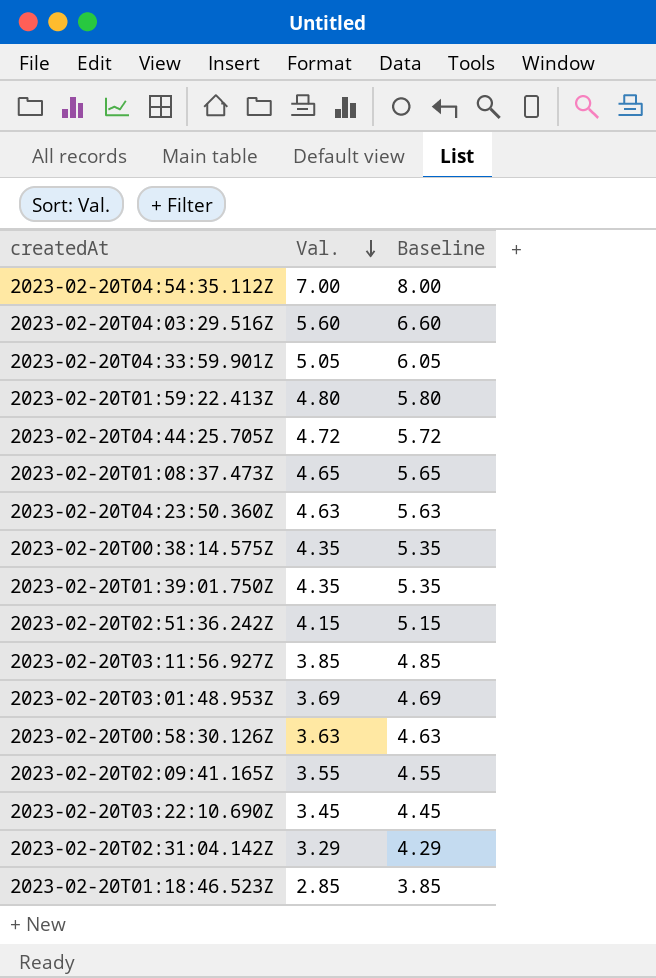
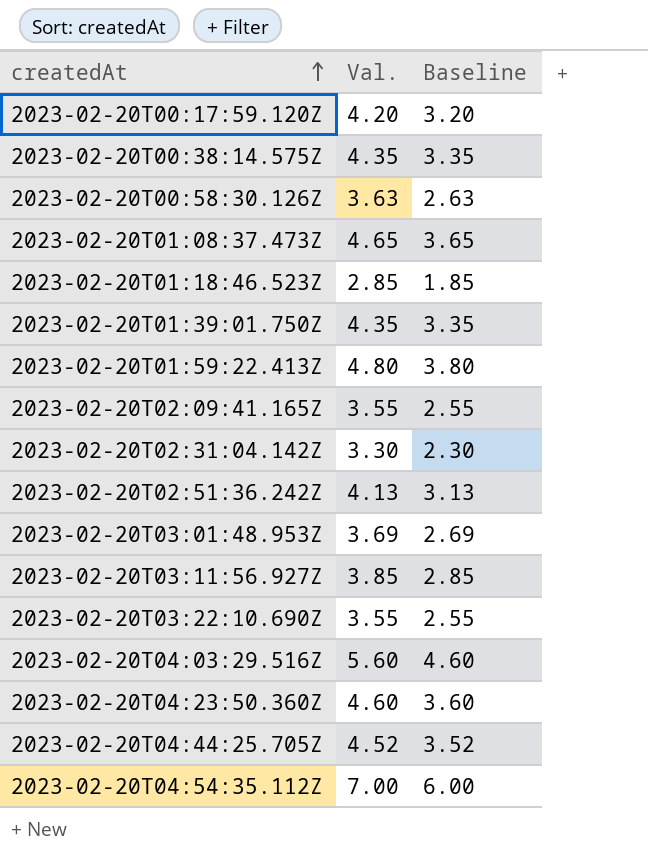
row order: Val. descending -> createdAt ascending
column Baseline | formula: [Val.] + 1 -> [Val.] - 1
row 2023-02-20T04:33:59.901Z: 5.05 | 6.05 -> none
row 2023-02-20T00:17:59.120Z: none -> 4.20 | 3.20
2023-02-20T02:31:04.142Z | Val.: 3.29 -> 3.30
2023-02-20T02:51:36.242Z | Val.: 4.15 -> 4.13
2023-02-20T03:22:10.690Z | Val.: 3.45 -> 3.55
2023-02-20T04:23:50.360Z | Val.: 4.63 -> 4.60
2023-02-20T04:44:25.705Z | Val.: 4.72 -> 4.52

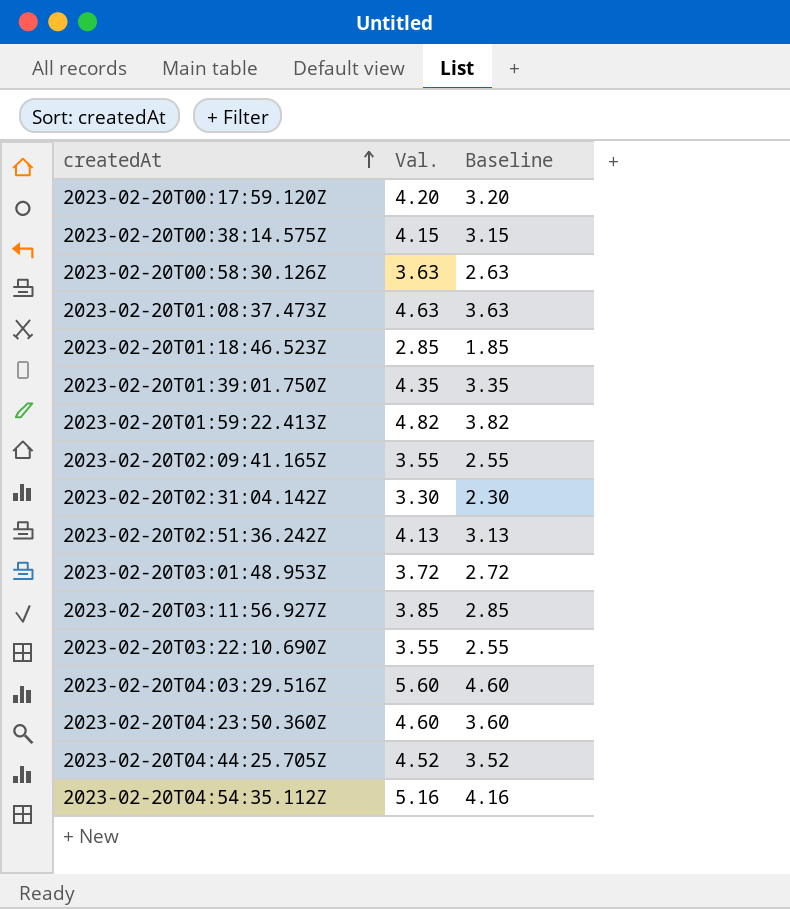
2023-02-20T00:38:14.575Z | Val.: 4.35 -> 4.15
2023-02-20T00:38:14.575Z | Baseline: 3.35 -> 3.15
2023-02-20T01:08:37.473Z | Val.: 4.65 -> 4.63
2023-02-20T01:08:37.473Z | Baseline: 3.65 -> 3.63
2023-02-20T01:59:22.413Z | Val.: 4.80 -> 4.82
2023-02-20T01:59:22.413Z | Baseline: 3.80 -> 3.82
2023-02-20T03:01:48.953Z | Val.: 3.69 -> 3.72
2023-02-20T03:01:48.953Z | Baseline: 2.69 -> 2.72
2023-02-20T04:54:35.112Z | Val.: 7.00 -> 5.16
2023-02-20T04:54:35.112Z | Baseline: 6.00 -> 4.16

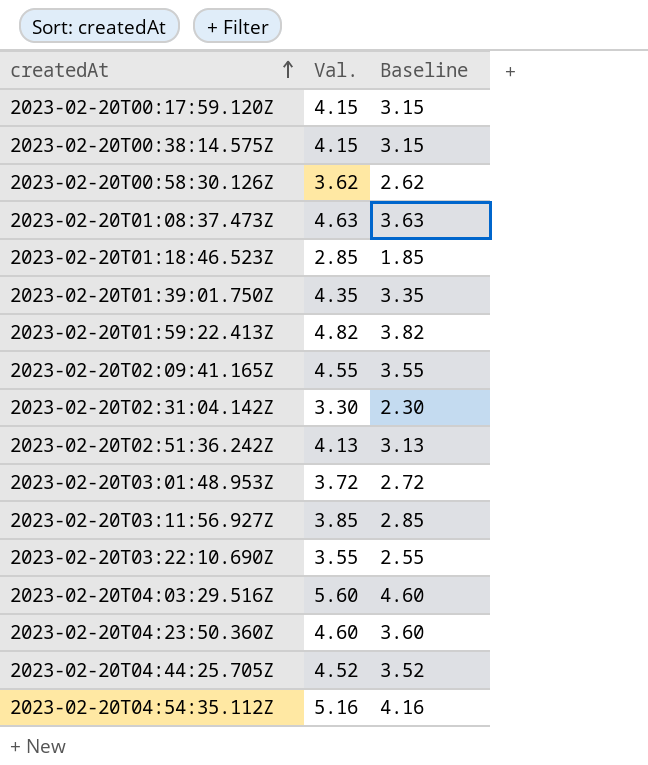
2023-02-20T00:17:59.120Z | Val.: 4.20 -> 4.15
2023-02-20T00:17:59.120Z | Baseline: 3.20 -> 3.15
2023-02-20T00:58:30.126Z | Val.: 3.63 -> 3.62
2023-02-20T00:58:30.126Z | Baseline: 2.63 -> 2.62
2023-02-20T02:09:41.165Z | Val.: 3.55 -> 4.55
2023-02-20T02:09:41.165Z | Baseline: 2.55 -> 3.55

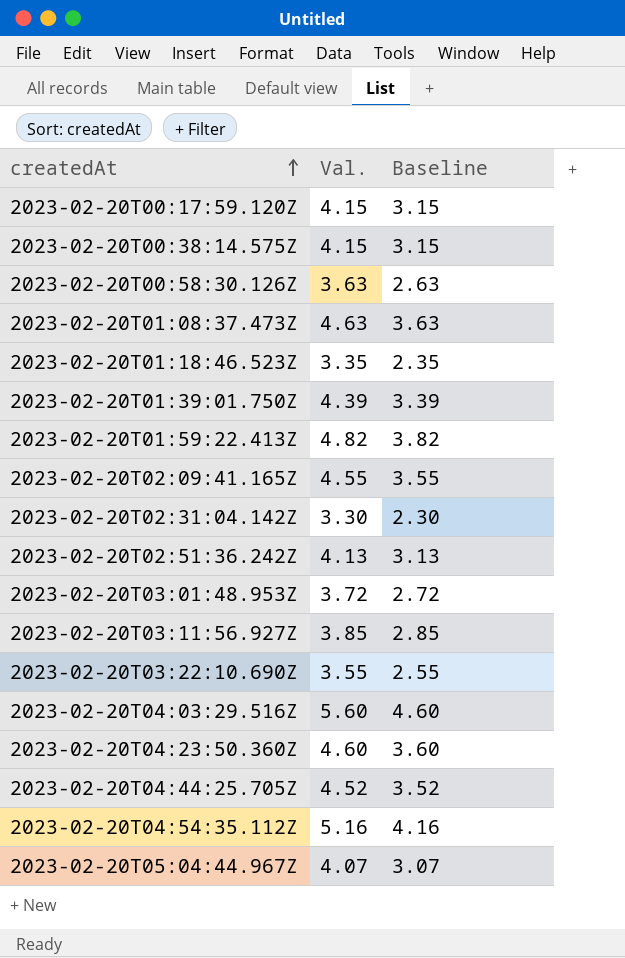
2023-02-20T00:58:30.126Z | Val.: 3.62 -> 3.63
2023-02-20T00:58:30.126Z | Baseline: 2.62 -> 2.63
2023-02-20T01:18:46.523Z | Val.: 2.85 -> 3.35
2023-02-20T01:18:46.523Z | Baseline: 1.85 -> 2.35
2023-02-20T01:39:01.750Z | Val.: 4.35 -> 4.39
2023-02-20T01:39:01.750Z | Baseline: 3.35 -> 3.39
row 2023-02-20T05:04:44.967Z: none -> 4.07 | 3.07

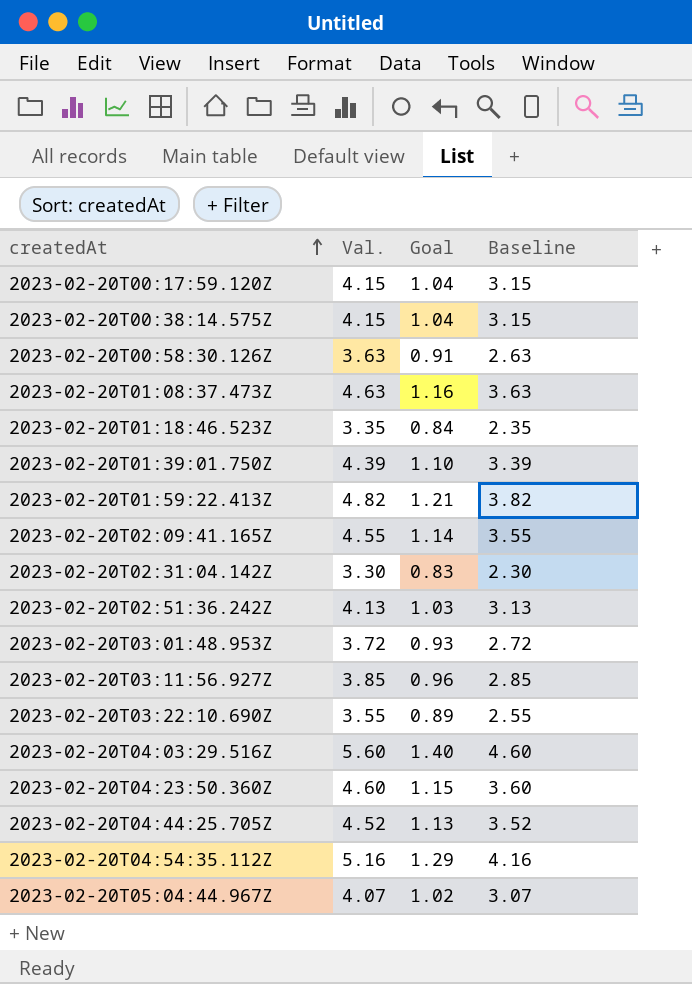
column Goal | formula: none -> [Val.] * 0.25

